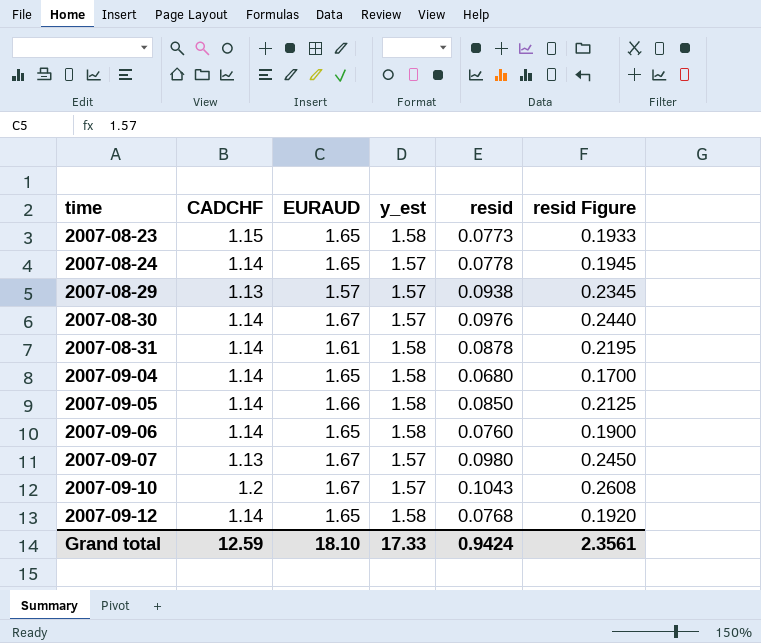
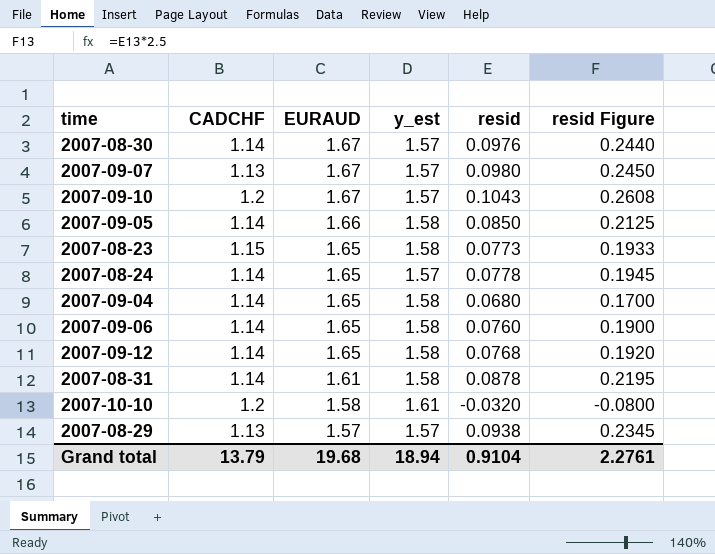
row order: time ascending -> EURAUD descending
row 2007-10-10: none -> 1.2 | 1.58 | 1.61 | -0.0320 | -0.0800
Grand total | CADCHF: 12.59 -> 13.79
Grand total | EURAUD: 18.10 -> 19.68
Grand total | y_est: 17.33 -> 18.94
Grand total | resid: 0.9424 -> 0.9104
Grand total | resid Figure: 2.3561 -> 2.2761

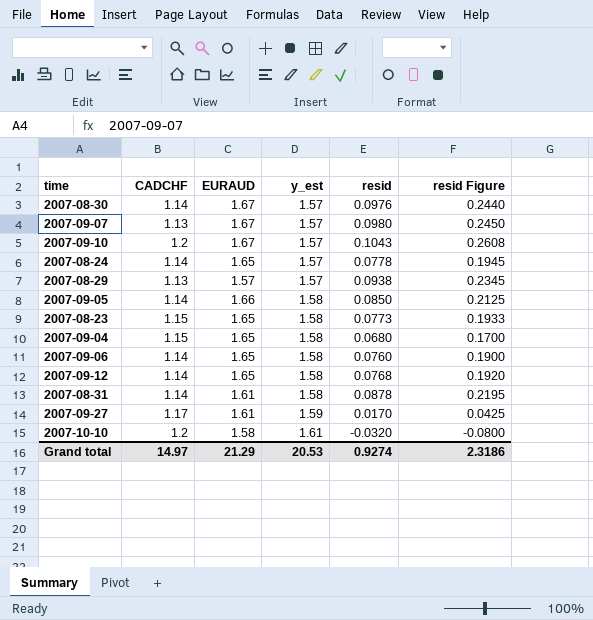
row order: EURAUD descending -> y_est ascending
2007-09-04 | CADCHF: 1.14 -> 1.15
row 2007-09-27: none -> 1.17 | 1.61 | 1.59 | 0.0170 | 0.0425
Grand total | CADCHF: 13.79 -> 14.97
Grand total | EURAUD: 19.68 -> 21.29
Grand total | y_est: 18.94 -> 20.53
Grand total | resid: 0.9104 -> 0.9274
Grand total | resid Figure: 2.2761 -> 2.3186

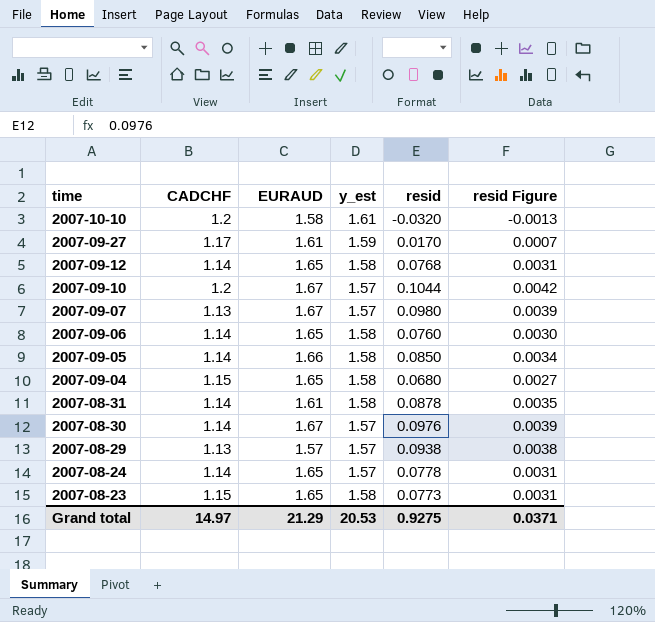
row order: y_est ascending -> time descending
column resid Figure | formula: [resid] * 2.5 -> [resid] * 0.04
2007-09-10 | resid: 0.1043 -> 0.1044
Grand total | resid: 0.9274 -> 0.9275
Grand total | resid Figure: 2.3186 -> 0.0371

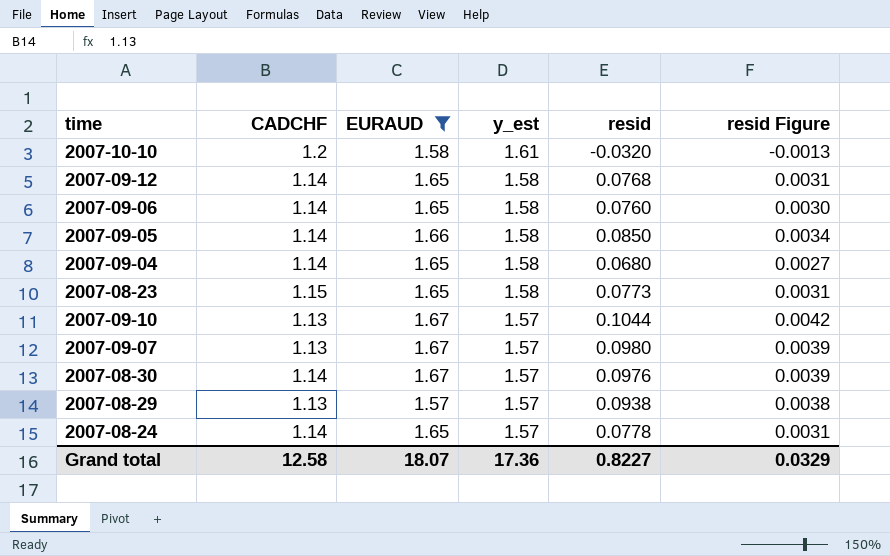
filter: none -> EURAUD != 1.61
row order: time descending -> y_est descending
2007-09-04 | CADCHF: 1.15 -> 1.14
2007-09-10 | CADCHF: 1.2 -> 1.13
Grand total | CADCHF: 14.97 -> 12.58
Grand total | EURAUD: 21.29 -> 18.07
Grand total | y_est: 20.53 -> 17.36
Grand total | resid: 0.9275 -> 0.8227
Grand total | resid Figure: 0.0371 -> 0.0329

